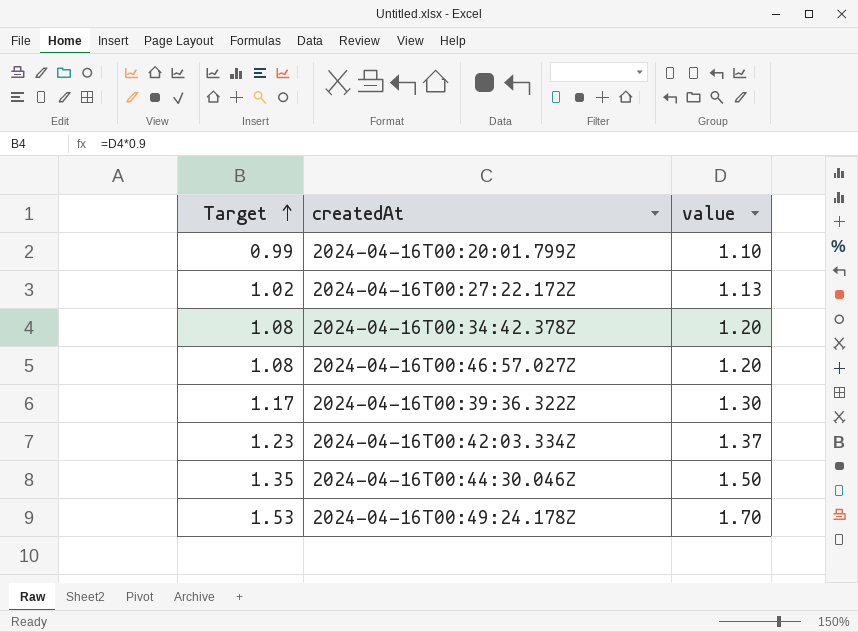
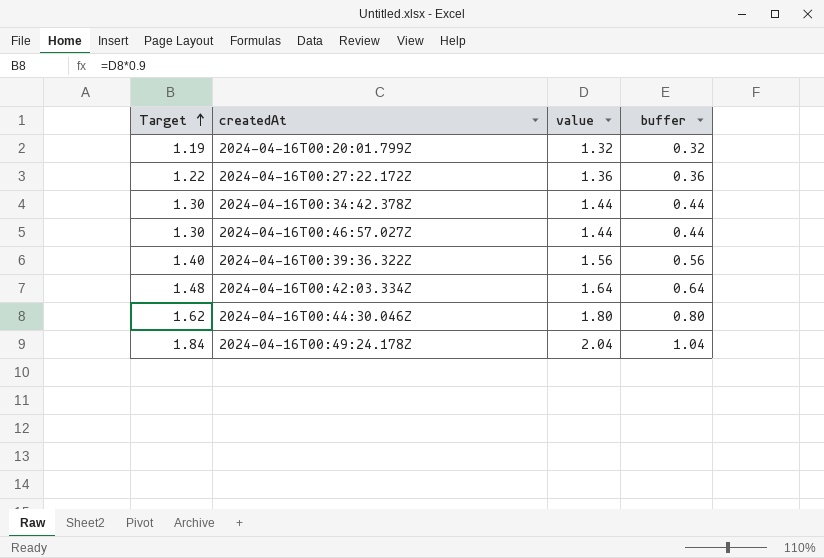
column buffer | formula: none -> [value] - 1
2024-04-16T00:20:01.799Z | Target: 0.99 -> 1.19
2024-04-16T00:20:01.799Z | value: 1.10 -> 1.32
2024-04-16T00:27:22.172Z | Target: 1.02 -> 1.22
2024-04-16T00:27:22.172Z | value: 1.13 -> 1.36
2024-04-16T00:34:42.378Z | Target: 1.08 -> 1.30
2024-04-16T00:34:42.378Z | value: 1.20 -> 1.44
2024-04-16T00:46:57.027Z | Target: 1.08 -> 1.30
2024-04-16T00:46:57.027Z | value: 1.20 -> 1.44
2024-04-16T00:39:36.322Z | Target: 1.17 -> 1.40
2024-04-16T00:39:36.322Z | value: 1.30 -> 1.56
2024-04-16T00:42:03.334Z | Target: 1.23 -> 1.48
2024-04-16T00:42:03.334Z | value: 1.37 -> 1.64
2024-04-16T00:44:30.046Z | Target: 1.35 -> 1.62
2024-04-16T00:44:30.046Z | value: 1.50 -> 1.80
2024-04-16T00:49:24.178Z | Target: 1.53 -> 1.84
2024-04-16T00:49:24.178Z | value: 1.70 -> 2.04

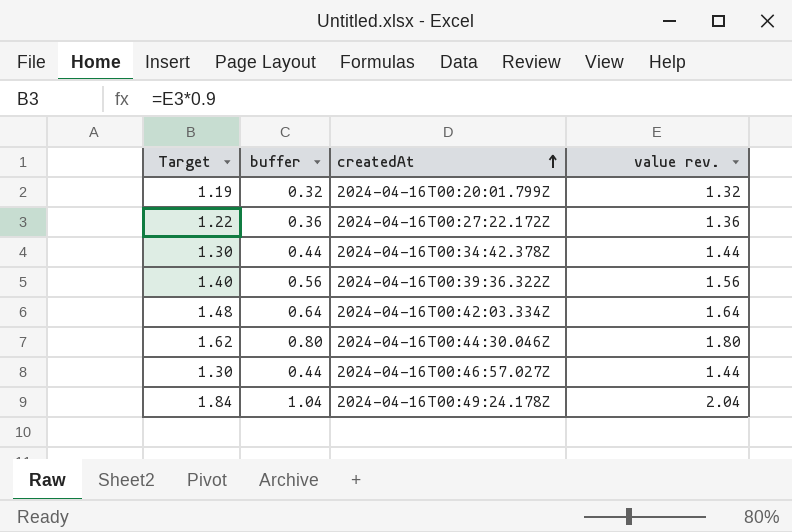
row order: Target ascending -> createdAt ascending
column buffer | position: 4 -> 2
column name: value -> value rev.

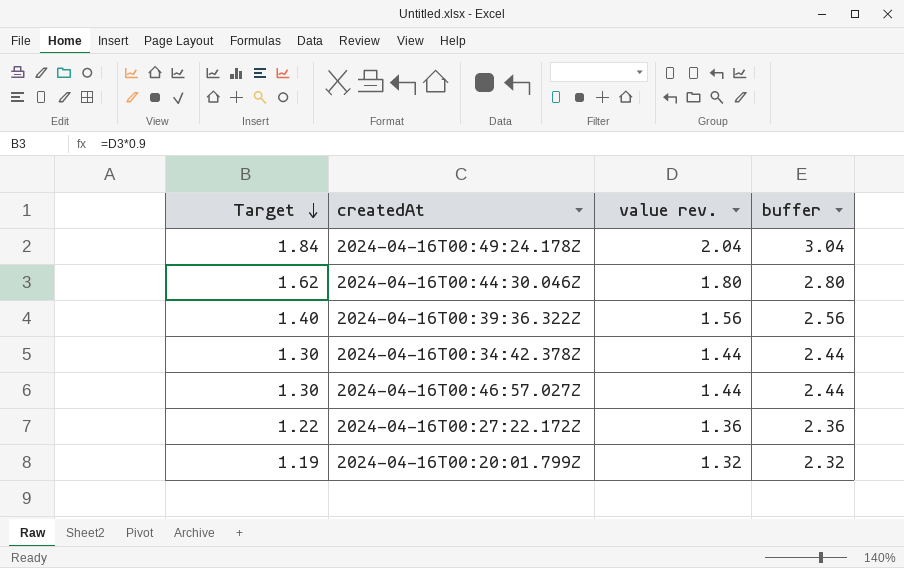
row order: createdAt ascending -> Target descending
column buffer | formula: [value rev.] - 1 -> [value rev.] + 1
column buffer | position: 2 -> 4
row 2024-04-16T00:42:03.334Z: 1.48 | 0.64 | 1.64 -> none

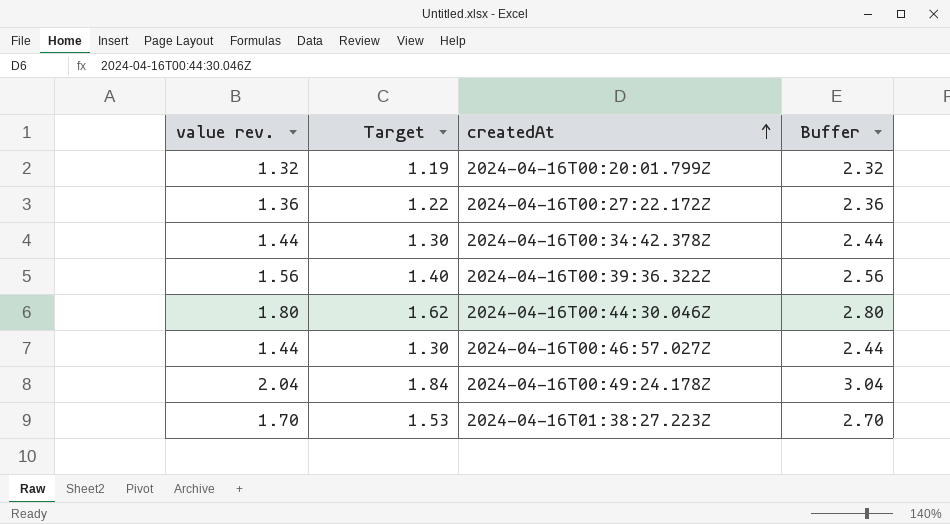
row order: Target descending -> createdAt ascending
column value rev. | position: 3 -> 1
column name: buffer -> Buffer
row 2024-04-16T01:38:27.223Z: none -> 1.70 | 1.53 | 2.70

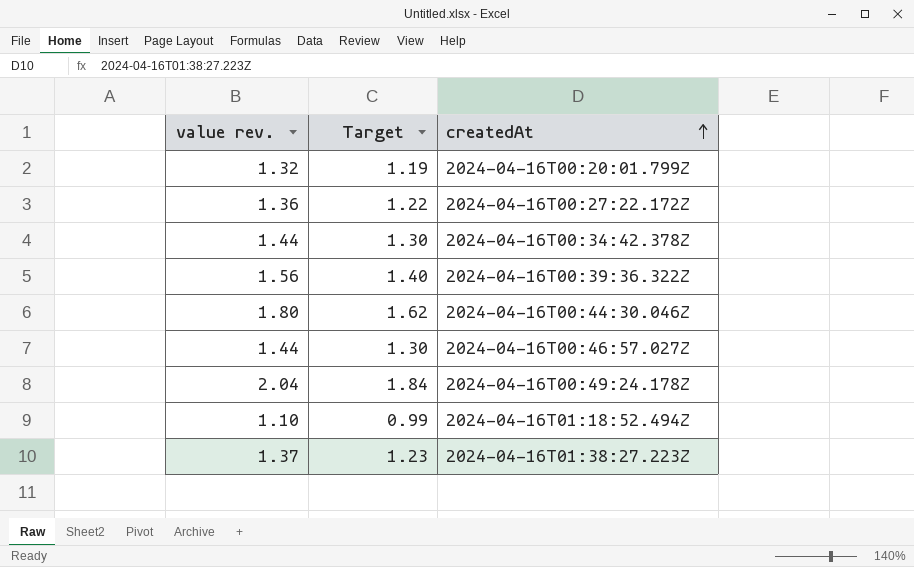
column Buffer | formula: [value rev.] + 1 -> none
row 2024-04-16T01:18:52.494Z: none -> 1.10 | 0.99
2024-04-16T01:38:27.223Z | value rev.: 1.70 -> 1.37
2024-04-16T01:38:27.223Z | Target: 1.53 -> 1.23

